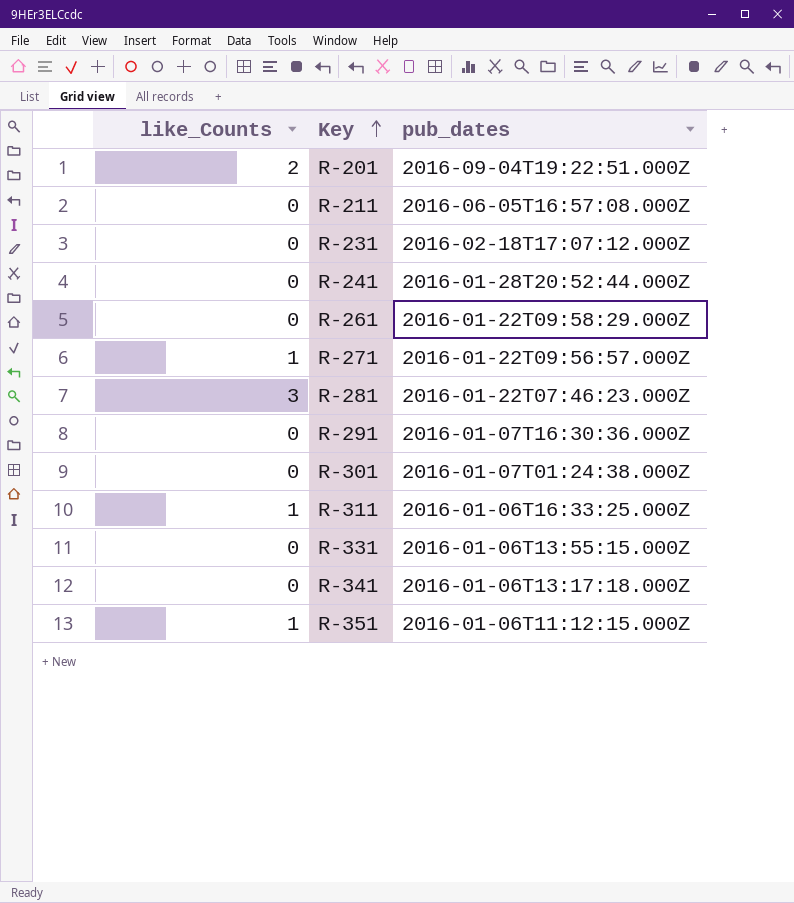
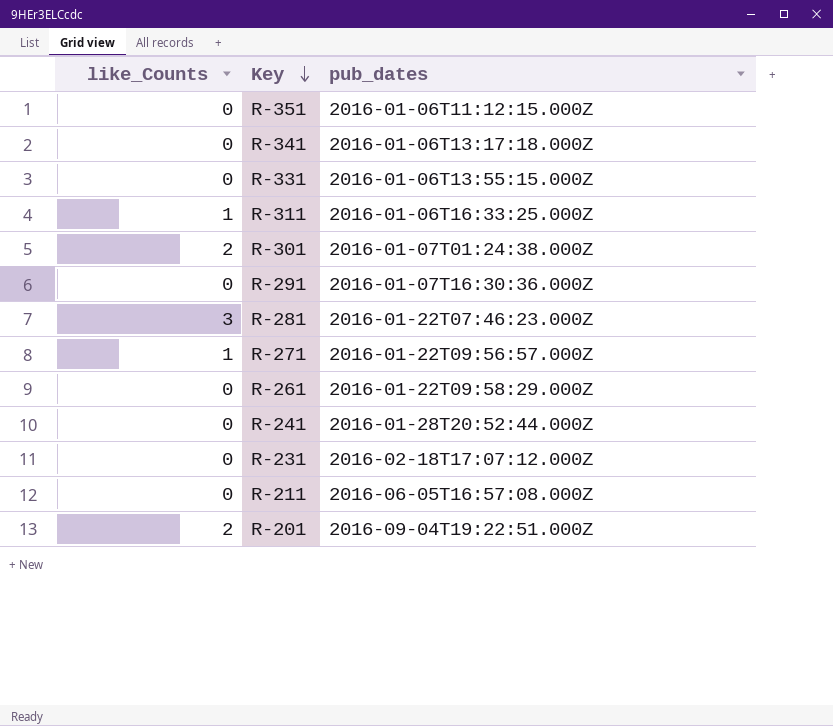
row order: Key ascending -> Key descending
R-351 | like_Counts: 1 -> 0
R-301 | like_Counts: 0 -> 2

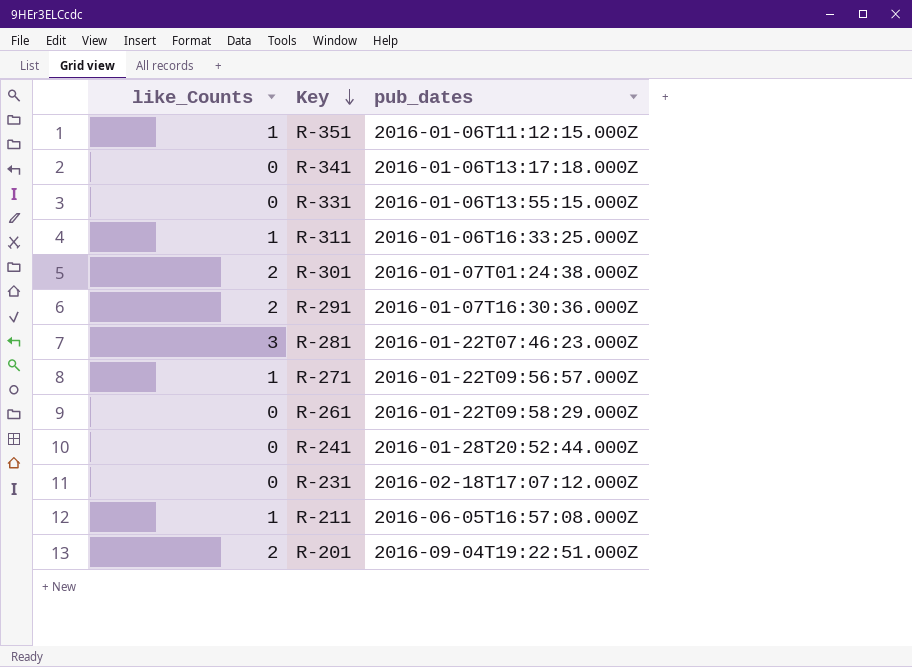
R-351 | like_Counts: 0 -> 1
R-291 | like_Counts: 0 -> 2
R-211 | like_Counts: 0 -> 1

